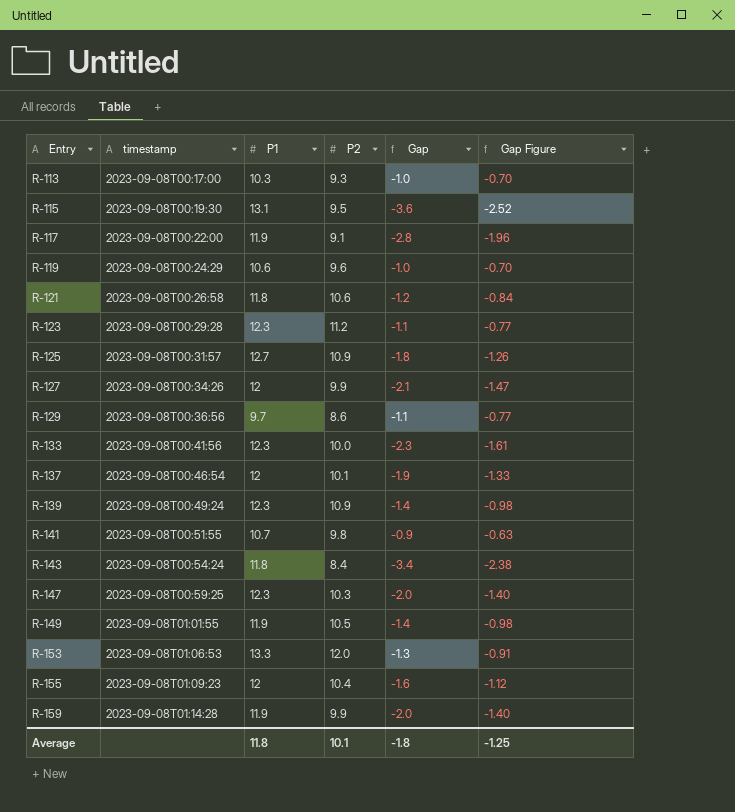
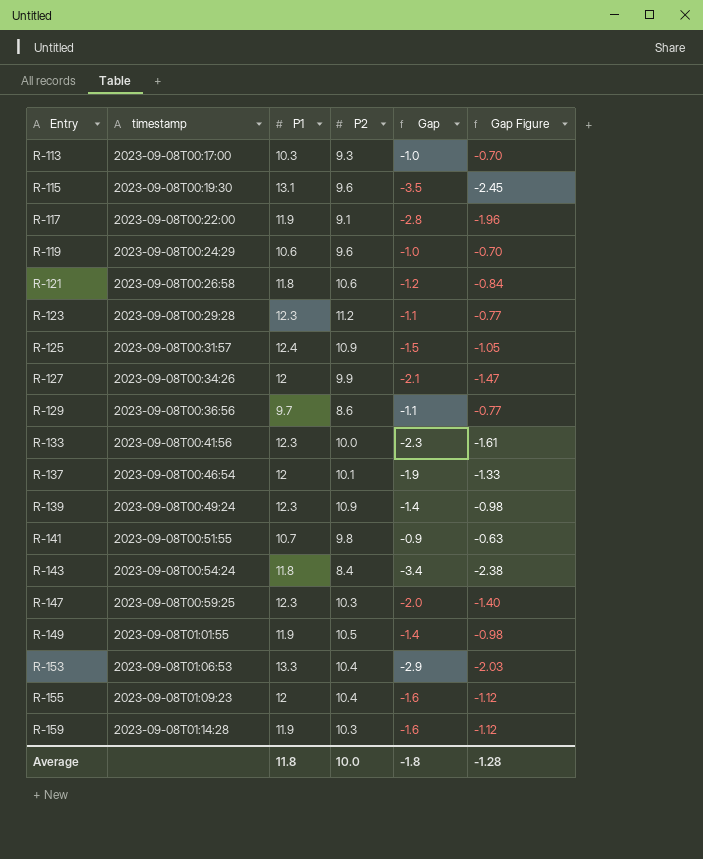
R-115 | P2: 9.5 -> 9.6
R-115 | Gap: -3.6 -> -3.5
R-115 | Gap Figure: -2.52 -> -2.45
R-125 | P1: 12.7 -> 12.4
R-125 | Gap: -1.8 -> -1.5
R-125 | Gap Figure: -1.26 -> -1.05
R-153 | P2: 12.0 -> 10.4
R-153 | Gap: -1.3 -> -2.9
R-153 | Gap Figure: -0.91 -> -2.03
R-159 | P2: 9.9 -> 10.3
R-159 | Gap: -2.0 -> -1.6
R-159 | Gap Figure: -1.40 -> -1.12
Average | P2: 10.1 -> 10.0
Average | Gap Figure: -1.25 -> -1.28

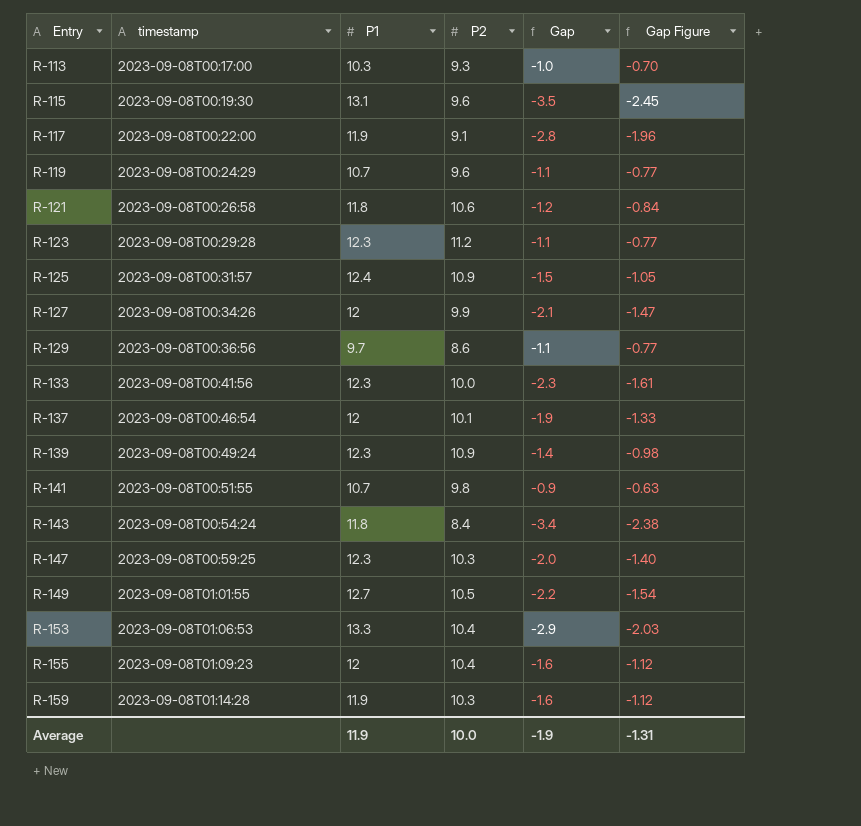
R-119 | P1: 10.6 -> 10.7
R-119 | Gap: -1.0 -> -1.1
R-119 | Gap Figure: -0.70 -> -0.77
R-149 | P1: 11.9 -> 12.7
R-149 | Gap: -1.4 -> -2.2
R-149 | Gap Figure: -0.98 -> -1.54
Average | P1: 11.8 -> 11.9
Average | Gap: -1.8 -> -1.9
Average | Gap Figure: -1.28 -> -1.31

